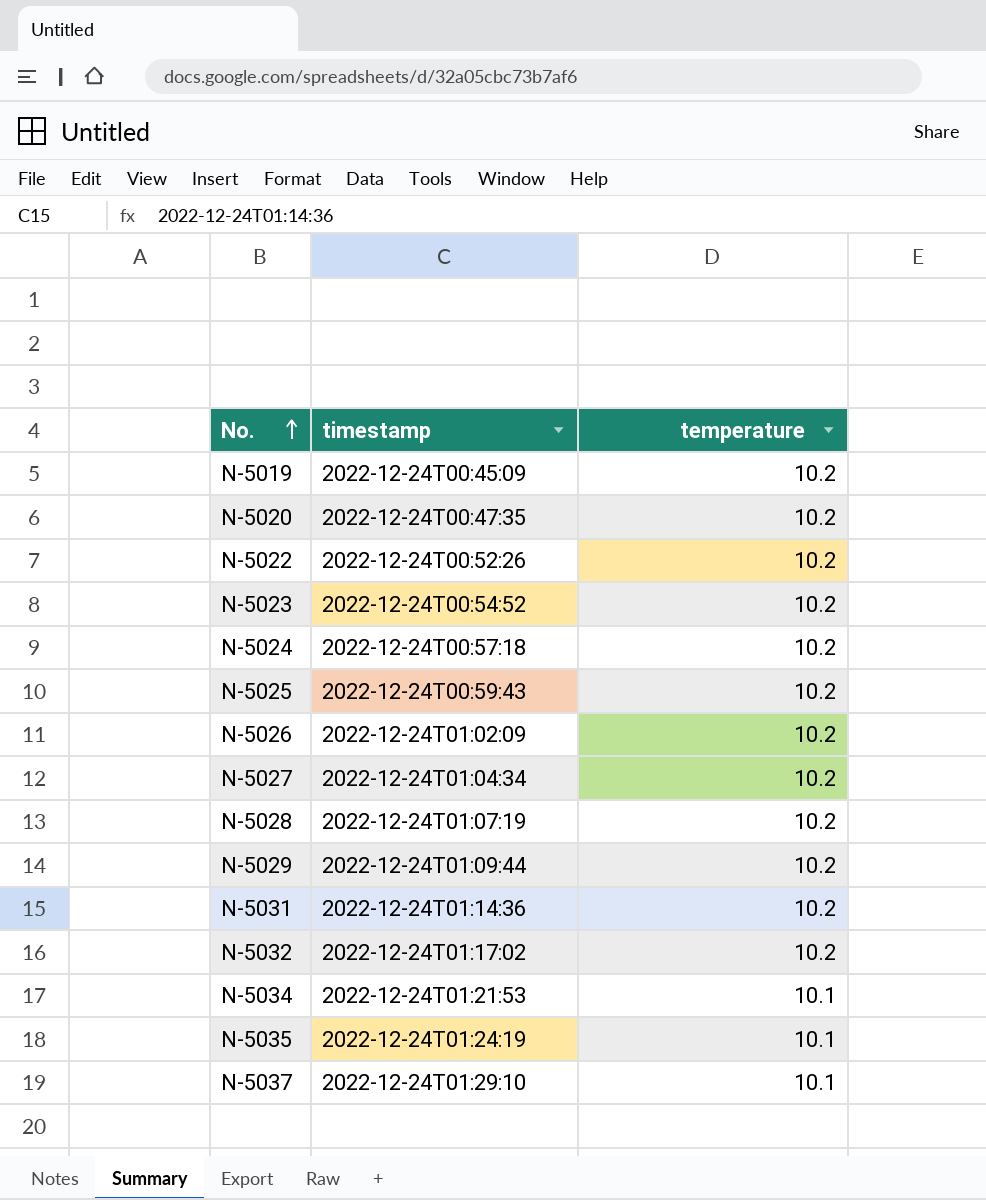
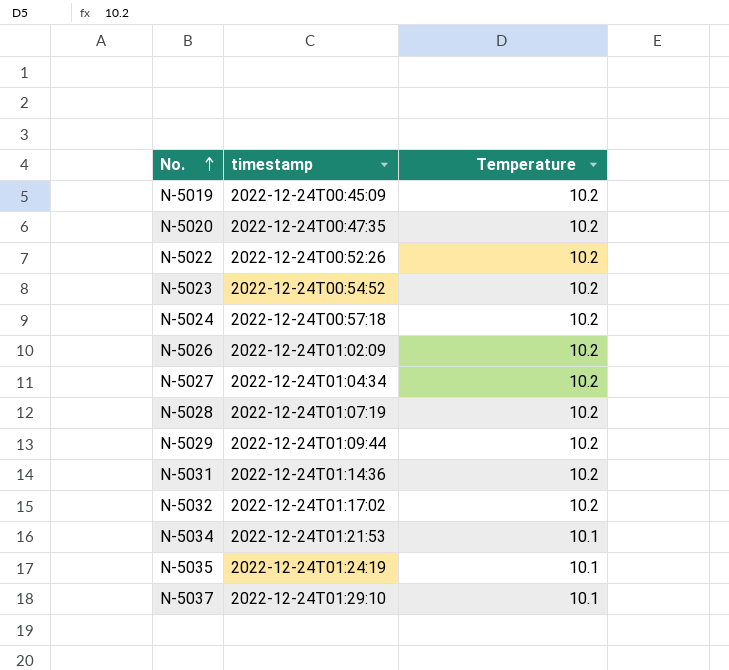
column name: temperature -> Temperature
row N-5025: 2022-12-24T00:59:43 | 10.2 -> none

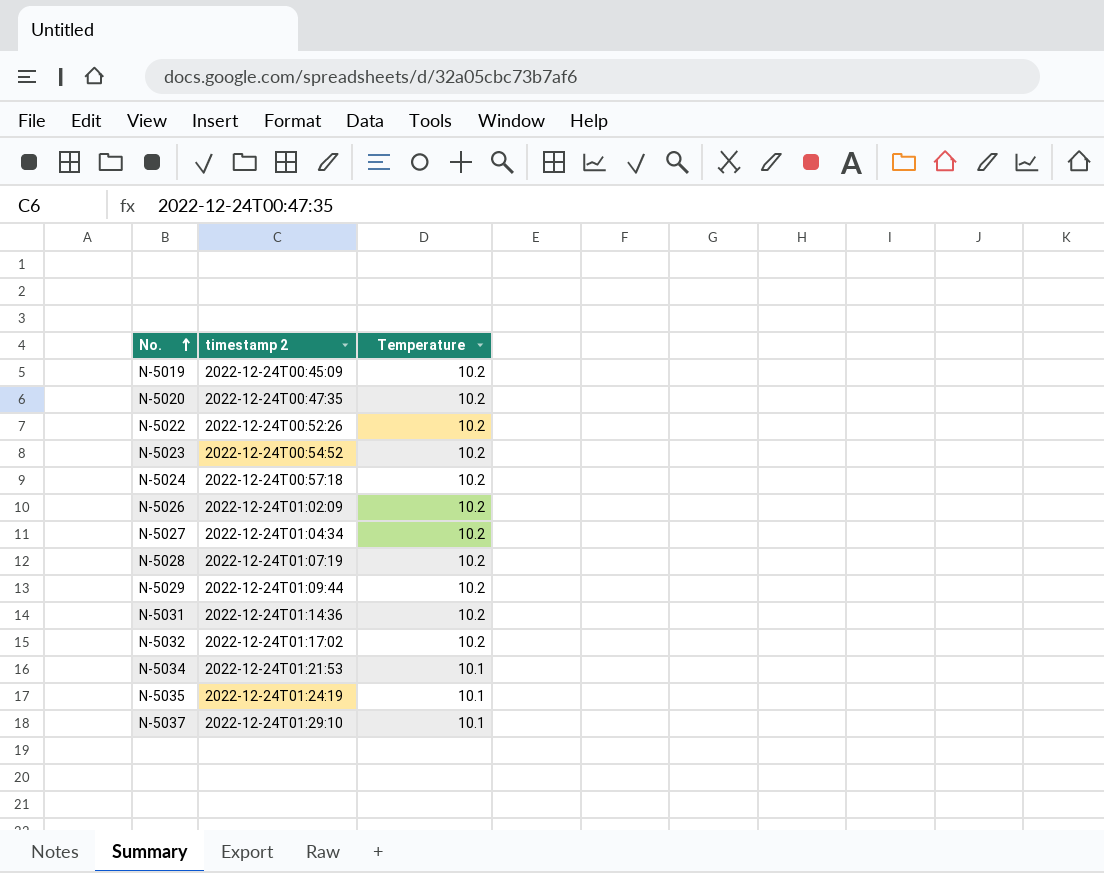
column name: timestamp -> timestamp 2

